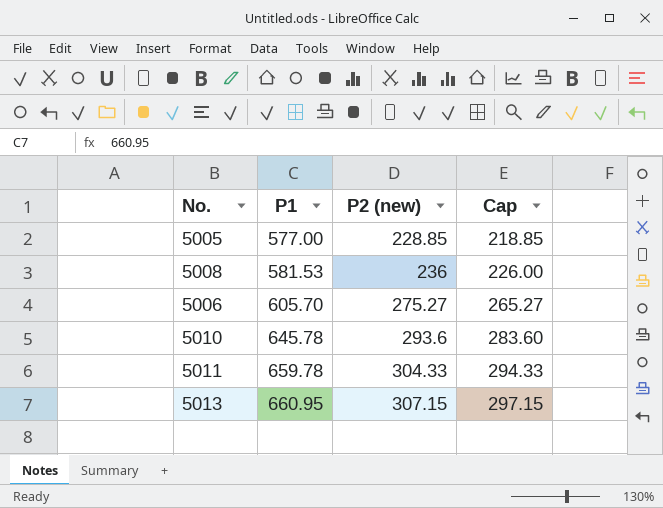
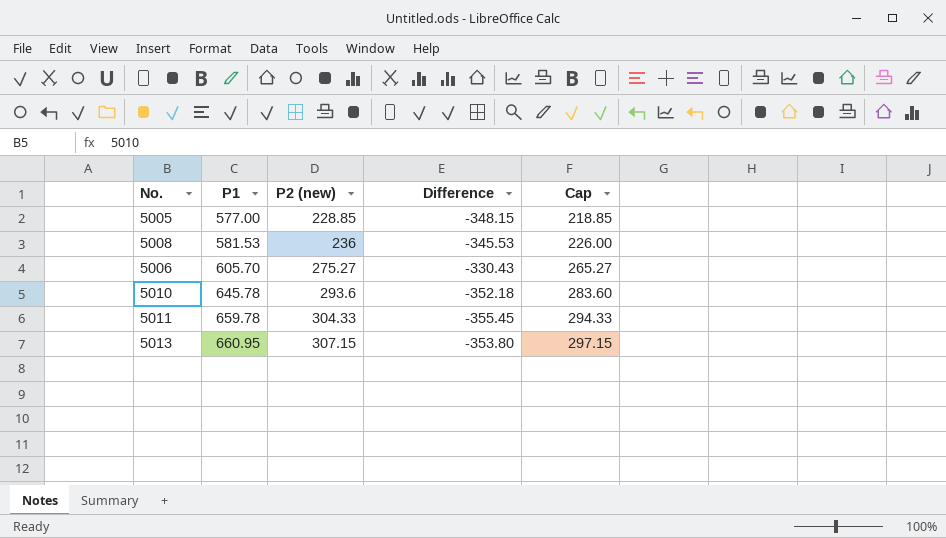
column Difference | formula: none -> [P2 (new)] - [P1]

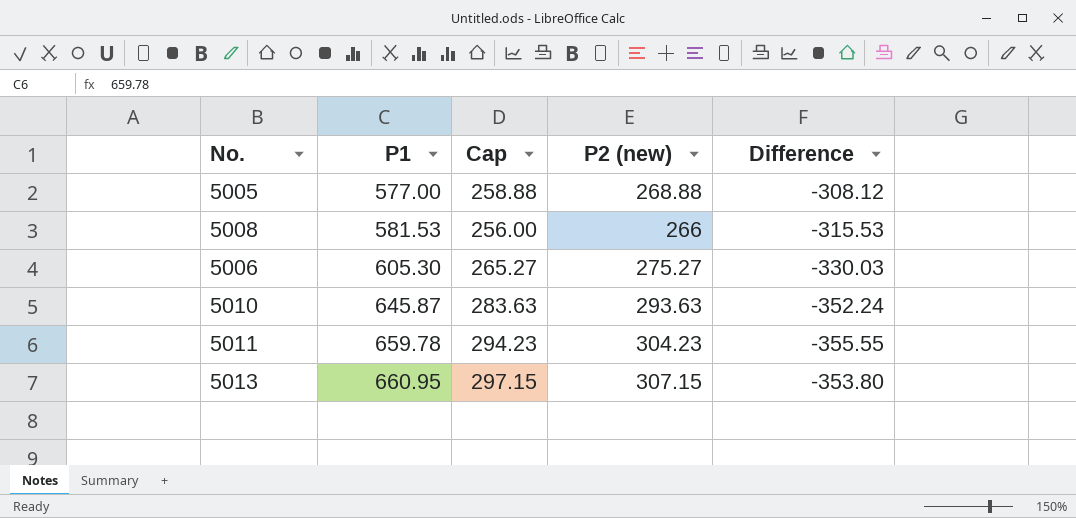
column Cap | position: 5 -> 3
5005 | Cap: 218.85 -> 258.88
5005 | P2 (new): 228.85 -> 268.88
5005 | Difference: -348.15 -> -308.12
5008 | Cap: 226.00 -> 256.00
5008 | P2 (new): 236 -> 266
5008 | Difference: -345.53 -> -315.53
5006 | P1: 605.70 -> 605.30
5006 | Difference: -330.43 -> -330.03
5010 | P1: 645.78 -> 645.87
5010 | Cap: 283.60 -> 283.63
5010 | P2 (new): 293.6 -> 293.63
5010 | Difference: -352.18 -> -352.24
5011 | Cap: 294.33 -> 294.23
5011 | P2 (new): 304.33 -> 304.23
5011 | Difference: -355.45 -> -355.55

